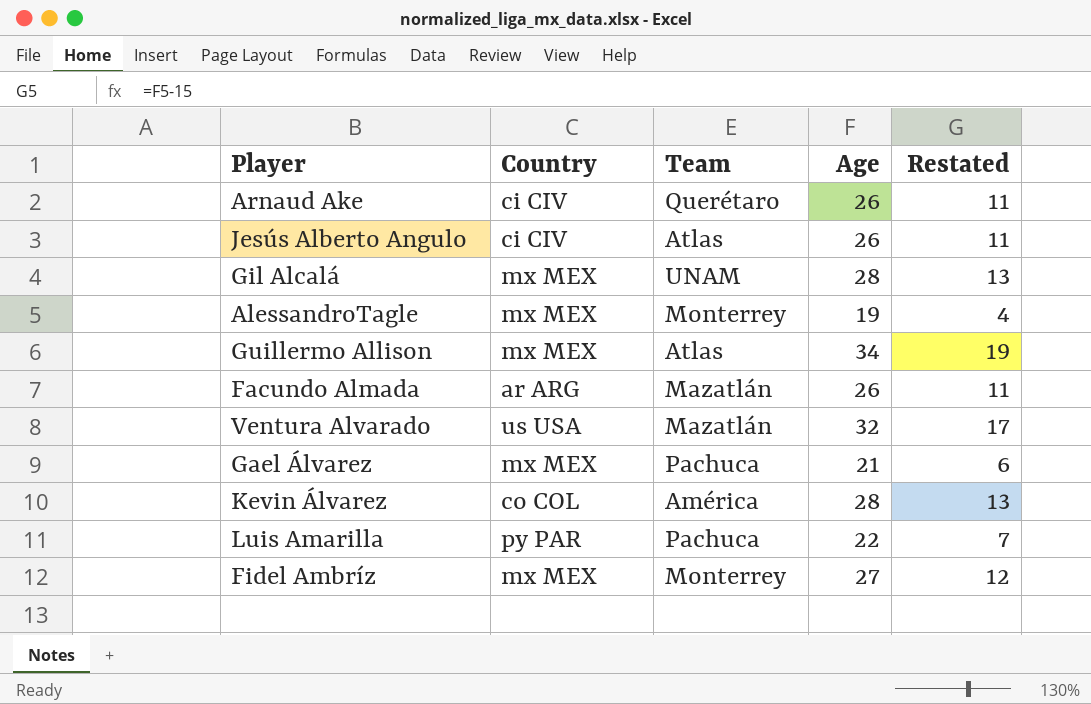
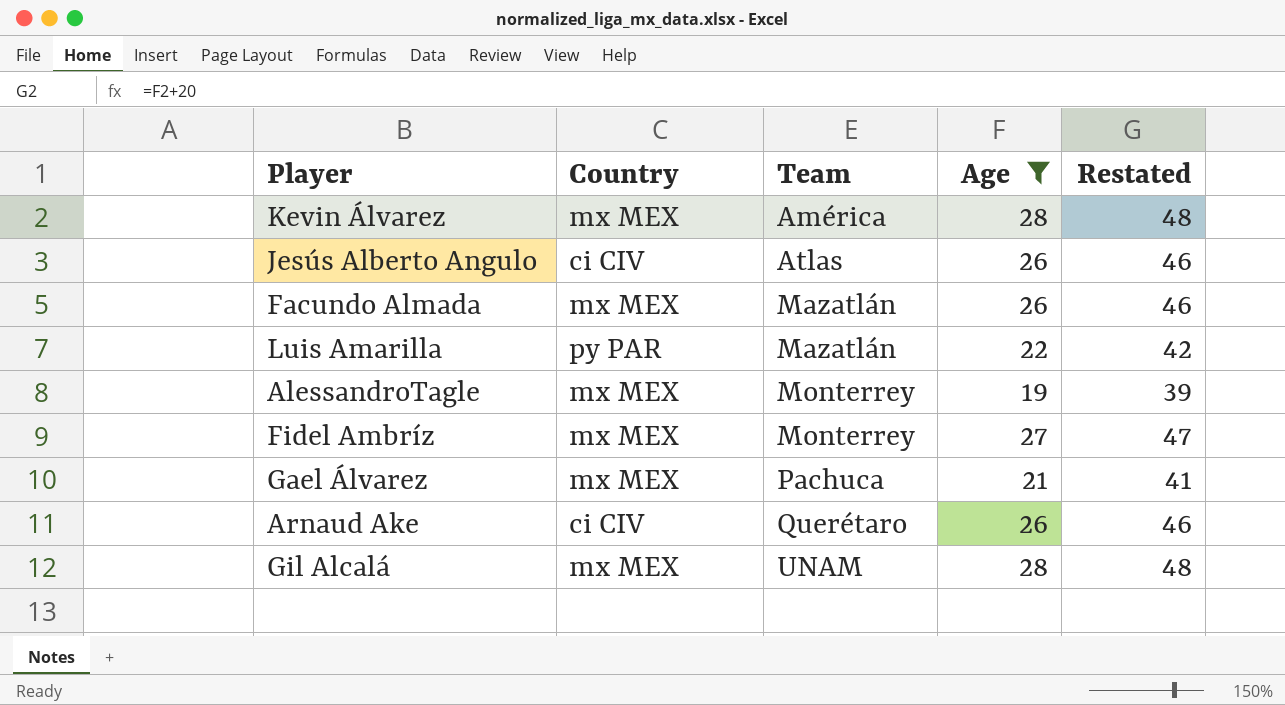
filter: none -> Age <= 28
row order: none -> Team ascending
column Restated | formula: [Age] - 15 -> [Age] + 20
Kevin Álvarez | Country: co COL -> mx MEX
Facundo Almada | Country: ar ARG -> mx MEX
Luis Amarilla | Team: Pachuca -> Mazatlán

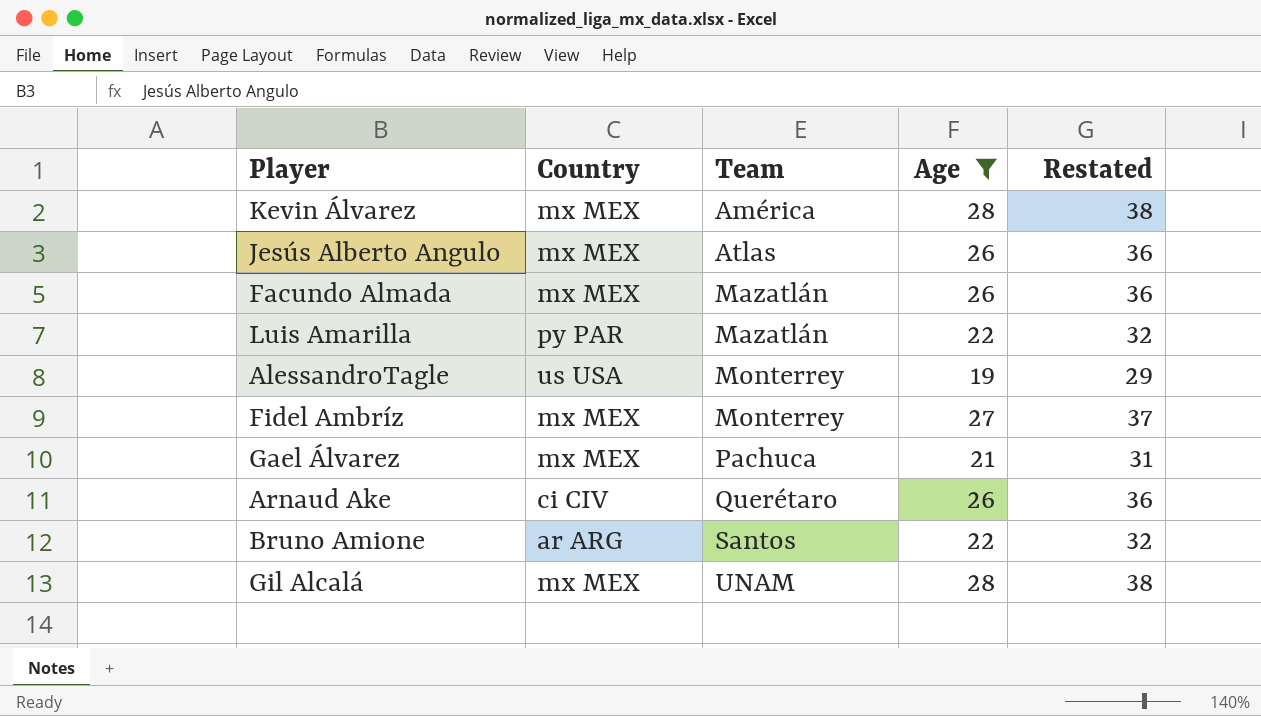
column Restated | formula: [Age] + 20 -> [Age] + 10
Jesús Alberto Angulo | Country: ci CIV -> mx MEX
AlessandroTagle | Country: mx MEX -> us USA
row Bruno Amione: none -> ar ARG | Santos | 22 | 32

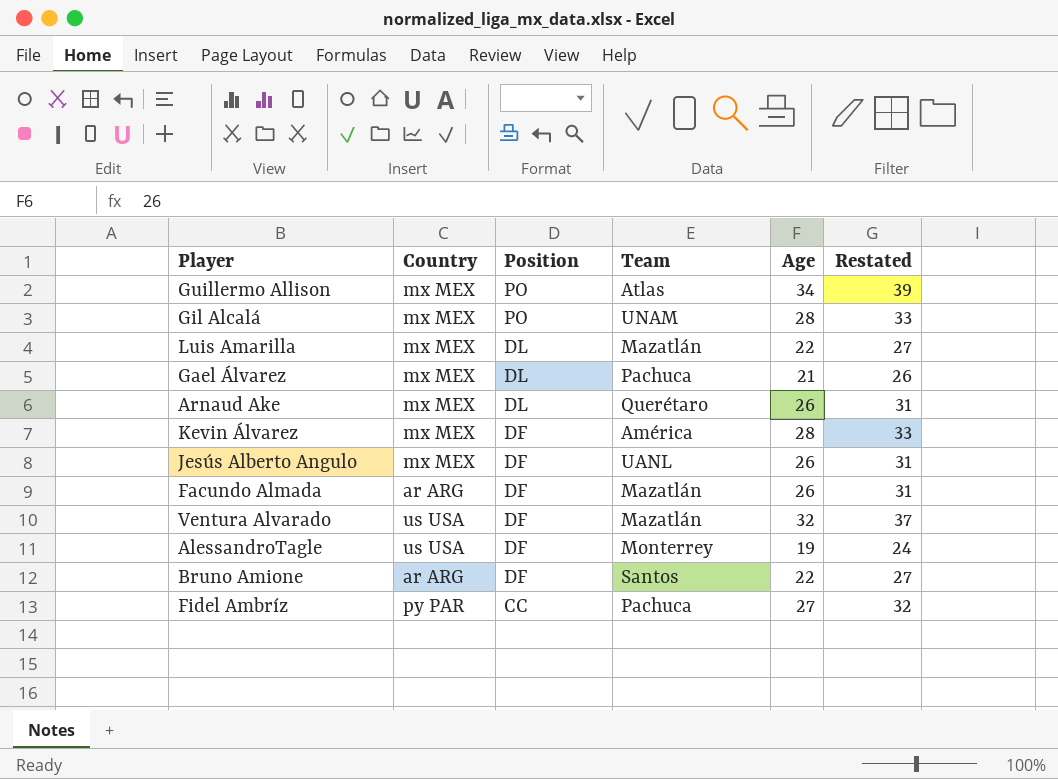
filter: Age <= 28 -> none
row order: Team ascending -> Position descending
column Position | position: none -> 3
column Restated | formula: [Age] + 10 -> [Age] + 5
Luis Amarilla | Country: py PAR -> mx MEX
Arnaud Ake | Country: ci CIV -> mx MEX
Jesús Alberto Angulo | Team: Atlas -> UANL
Facundo Almada | Country: mx MEX -> ar ARG
Fidel Ambríz | Country: mx MEX -> py PAR
Fidel Ambríz | Team: Monterrey -> Pachuca

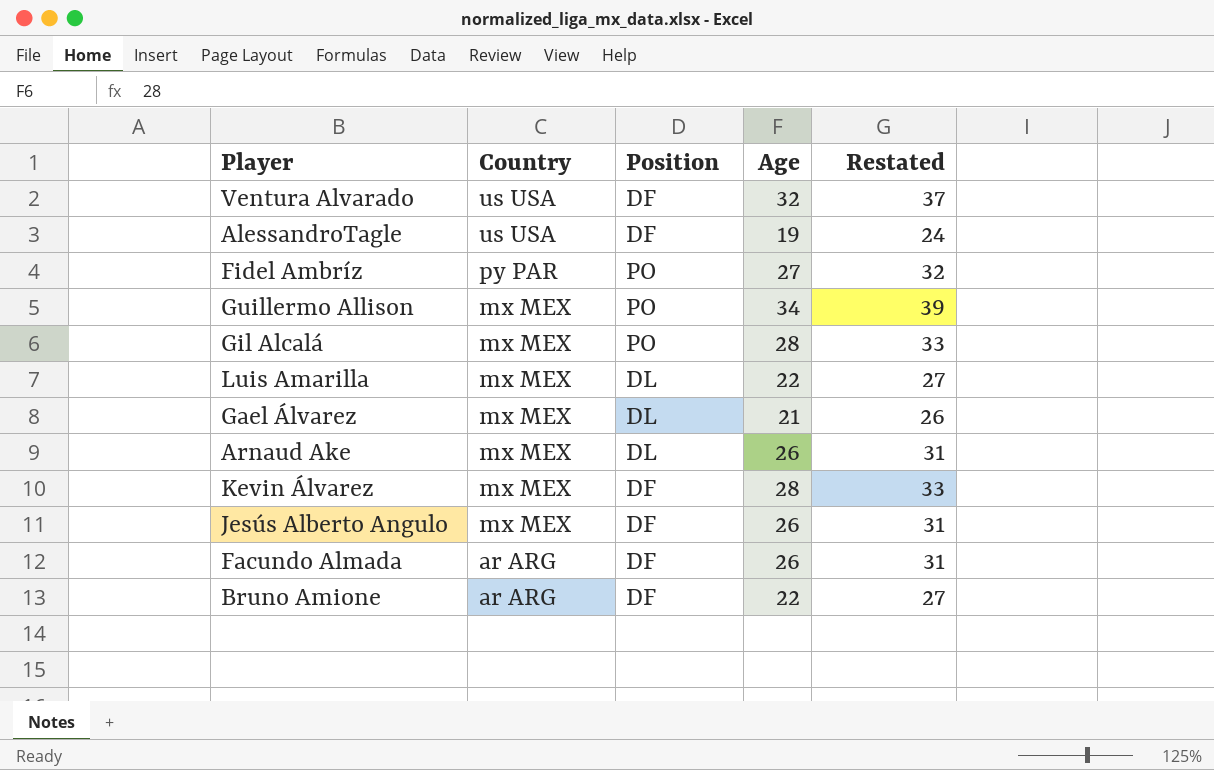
row order: Position descending -> Country descending
column Team | position: 4 -> none
Fidel Ambríz | Position: CC -> PO

